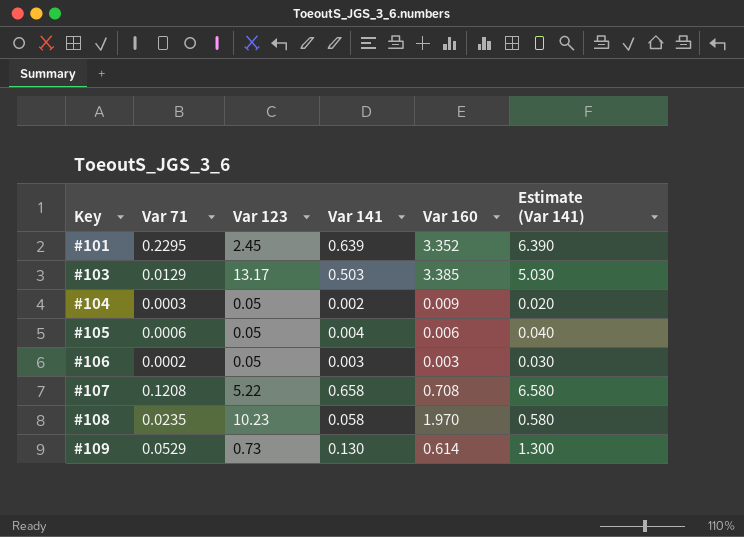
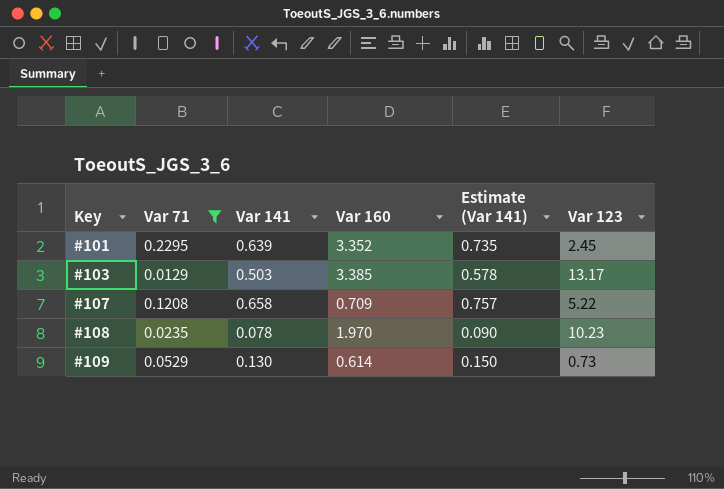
filter: none -> Var 71 >= 0.0129
column Estimate (Var 141) | formula: [Var 141] * 10 -> [Var 141] * 1.15
column Var 123 | position: 3 -> 6
#107 | Var 160: 0.708 -> 0.709
#108 | Var 141: 0.058 -> 0.078

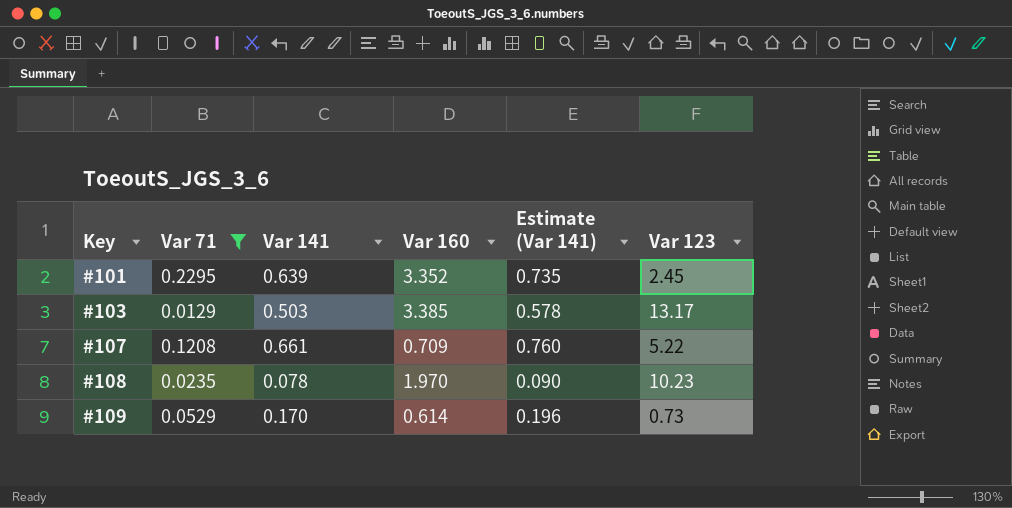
#107 | Var 141: 0.658 -> 0.661
#107 | Estimate (Var 141): 0.757 -> 0.760
#109 | Var 141: 0.130 -> 0.170
#109 | Estimate (Var 141): 0.150 -> 0.196

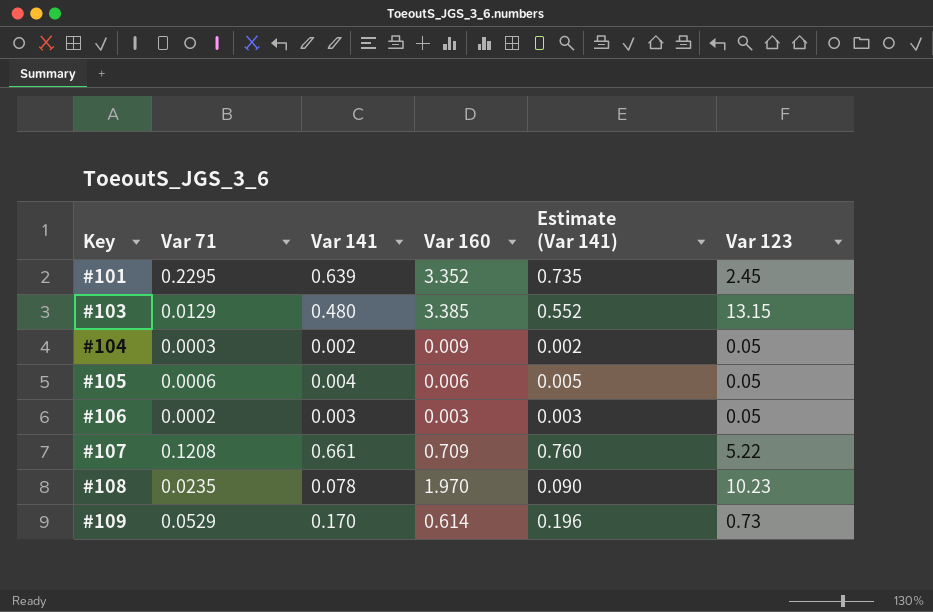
filter: Var 71 >= 0.0129 -> none
#103 | Var 141: 0.503 -> 0.480
#103 | Estimate (Var 141): 0.578 -> 0.552
#103 | Var 123: 13.17 -> 13.15

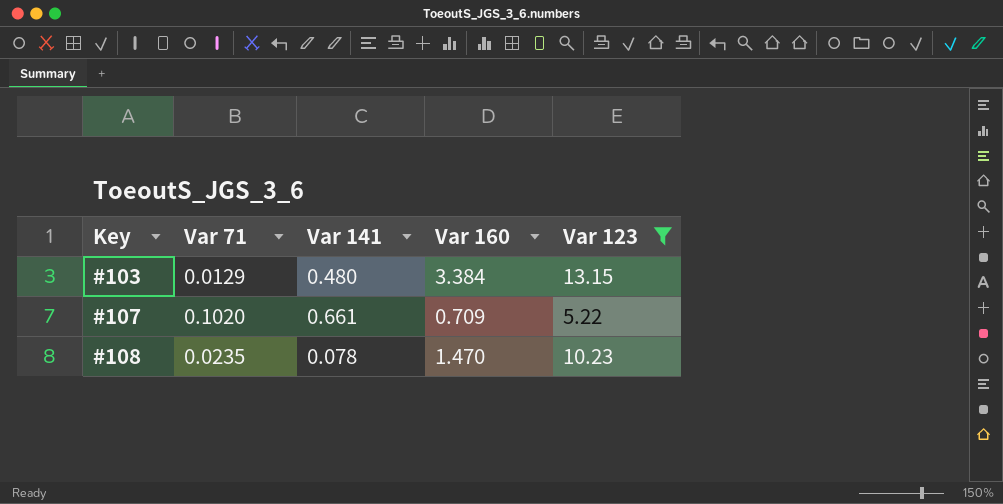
filter: none -> Var 123 >= 5.22
column Estimate (Var 141) | formula: [Var 141] * 1.15 -> none
#103 | Var 160: 3.385 -> 3.384
#107 | Var 71: 0.1208 -> 0.1020
#108 | Var 160: 1.970 -> 1.470

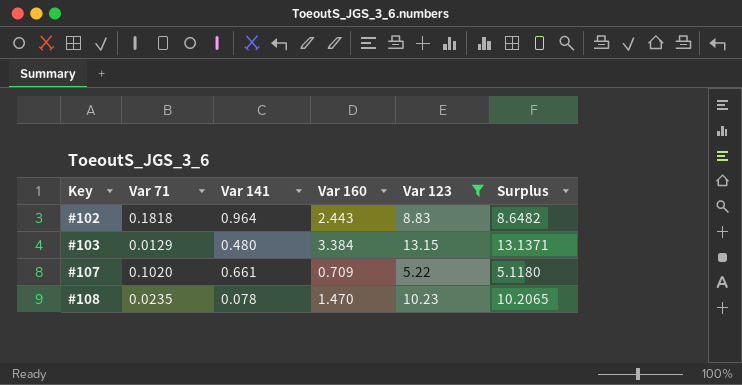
column Surplus | formula: none -> [Var 123] - [Var 71]
row #102: none -> 0.1818 | 0.964 | 2.443 | 8.83 | 8.6482

